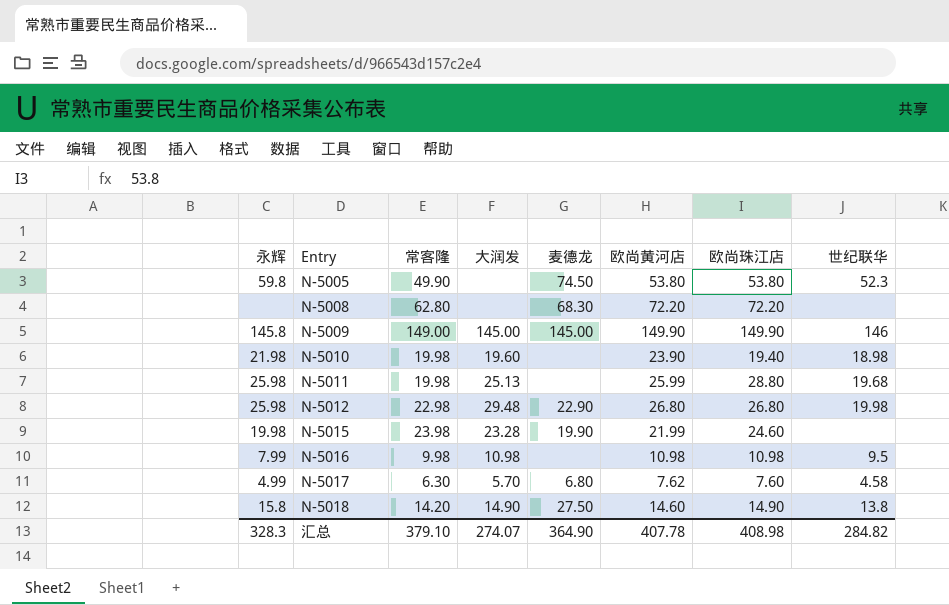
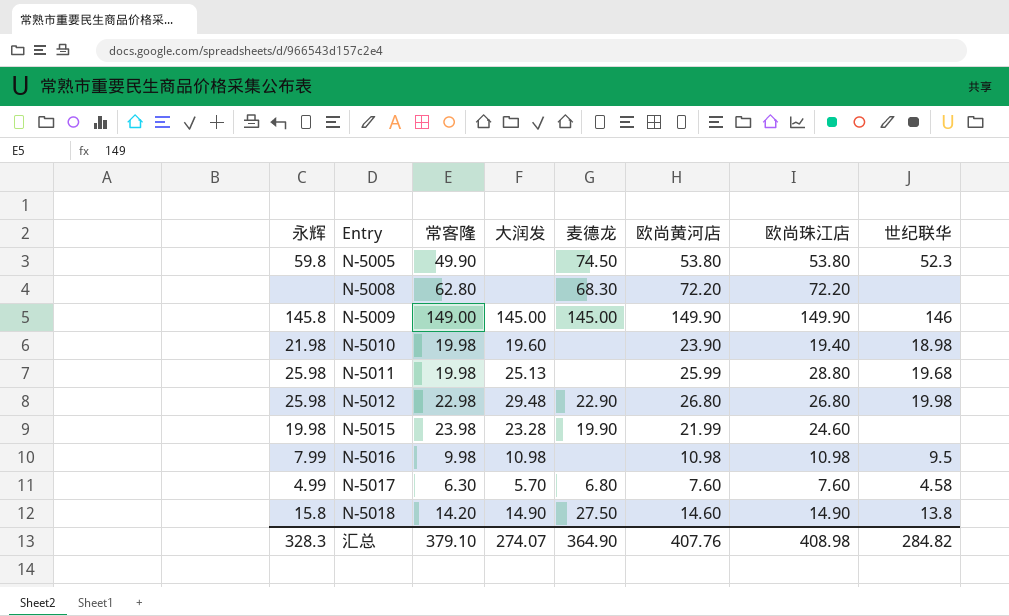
N-5017 | 欧尚黄河店: 7.62 -> 7.60
汇总 | 欧尚黄河店: 407.78 -> 407.76

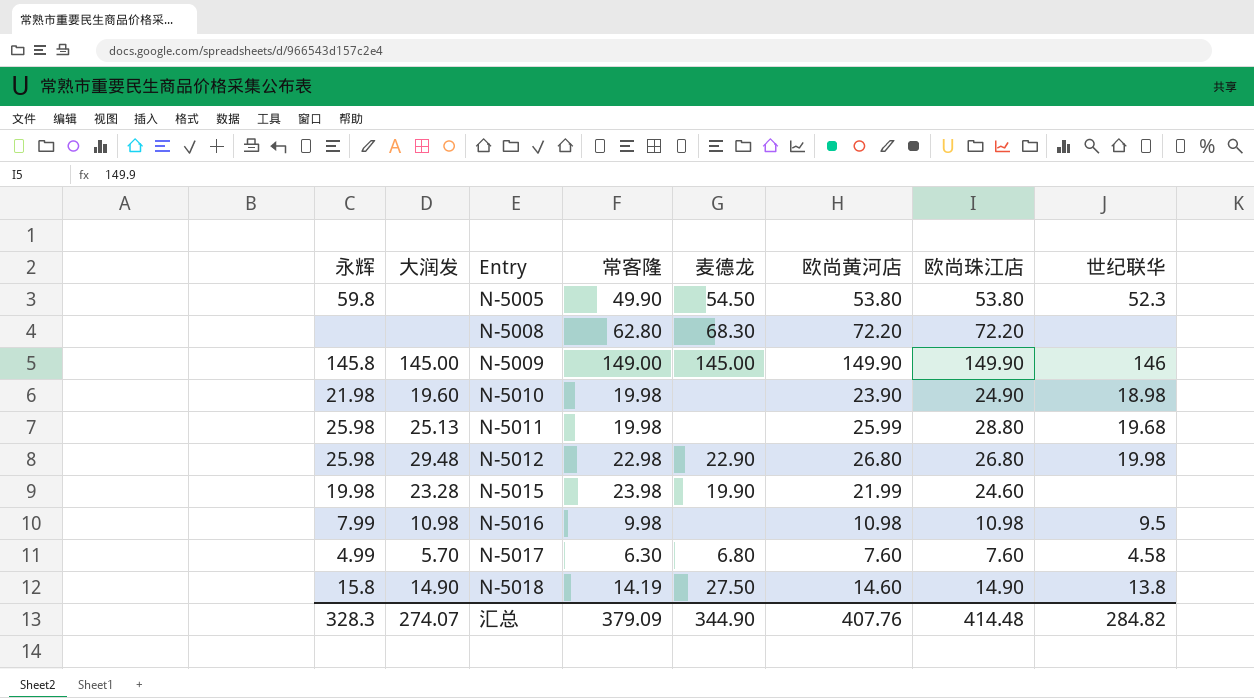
column 大润发 | position: 4 -> 2
N-5005 | 麦德龙: 74.50 -> 54.50
N-5010 | 欧尚珠江店: 19.40 -> 24.90
N-5018 | 常客隆: 14.20 -> 14.19
汇总 | 常客隆: 379.10 -> 379.09
汇总 | 麦德龙: 364.90 -> 344.90
汇总 | 欧尚珠江店: 408.98 -> 414.48

